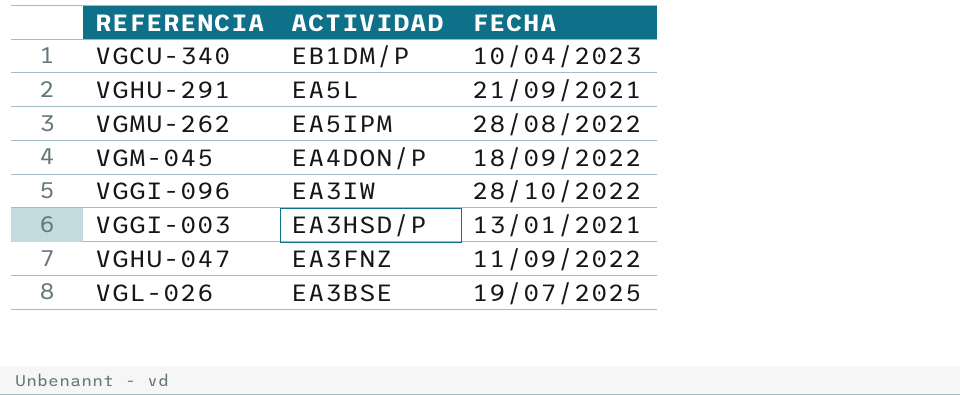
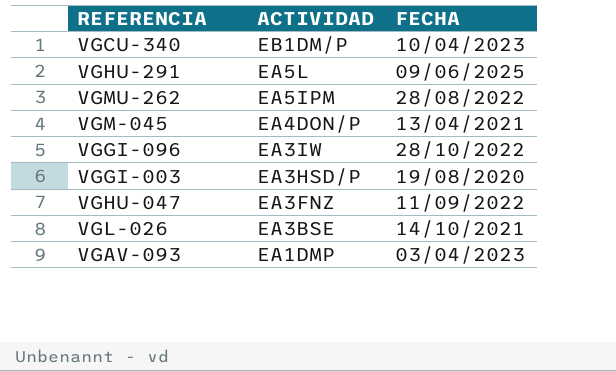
VGHU-291 | FECHA: 21/09/2021 -> 09/06/2025
VGM-045 | FECHA: 18/09/2022 -> 13/04/2021
VGGI-003 | FECHA: 13/01/2021 -> 19/08/2020
VGL-026 | FECHA: 19/07/2025 -> 14/10/2021
row VGAV-093: none -> EA1DMP | 03/04/2023

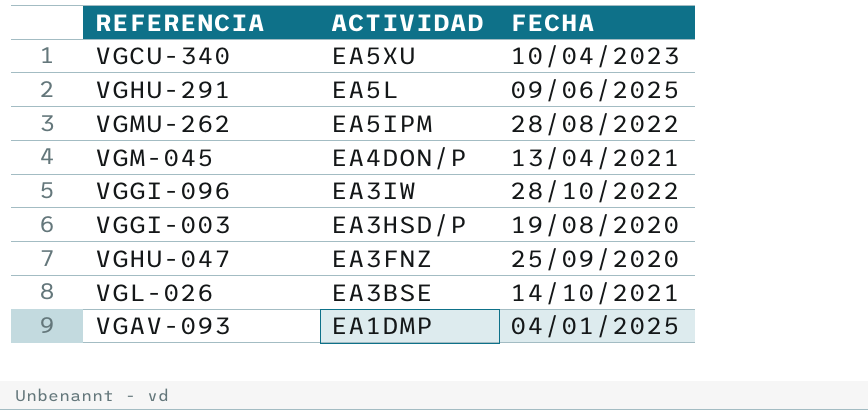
VGCU-340 | ACTIVIDAD: EB1DM/P -> EA5XU
VGHU-047 | FECHA: 11/09/2022 -> 25/09/2020
VGAV-093 | FECHA: 03/04/2023 -> 04/01/2025

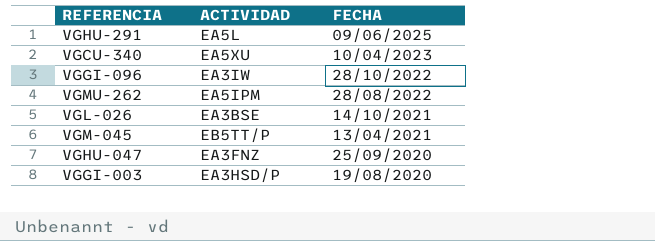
row order: ACTIVIDAD descending -> FECHA descending
row VGAV-093: EA1DMP | 04/01/2025 -> none
VGM-045 | ACTIVIDAD: EA4DON/P -> EB5TT/P

